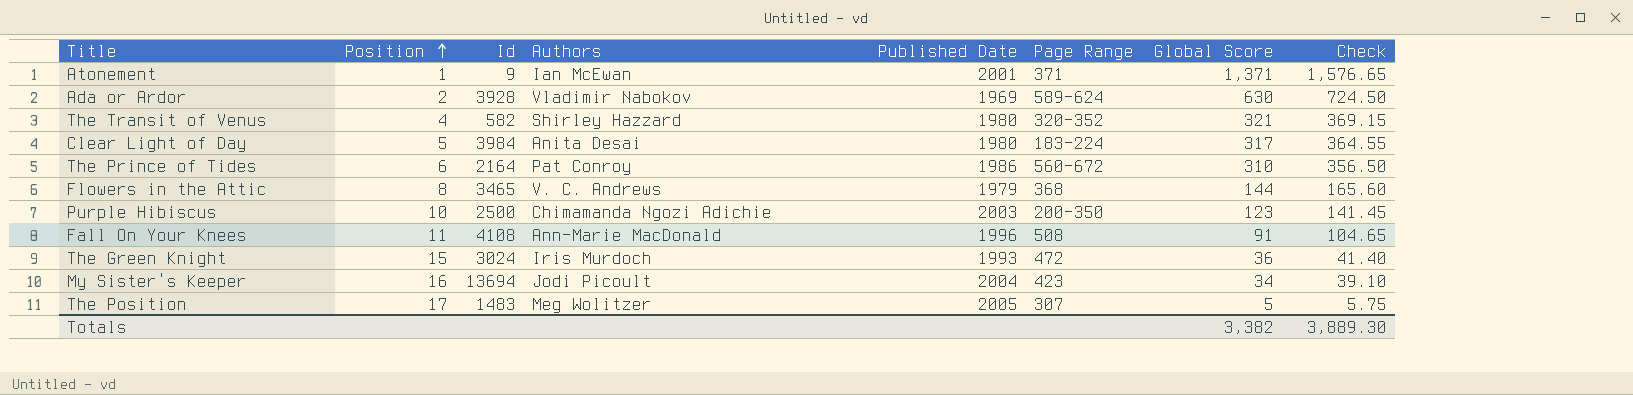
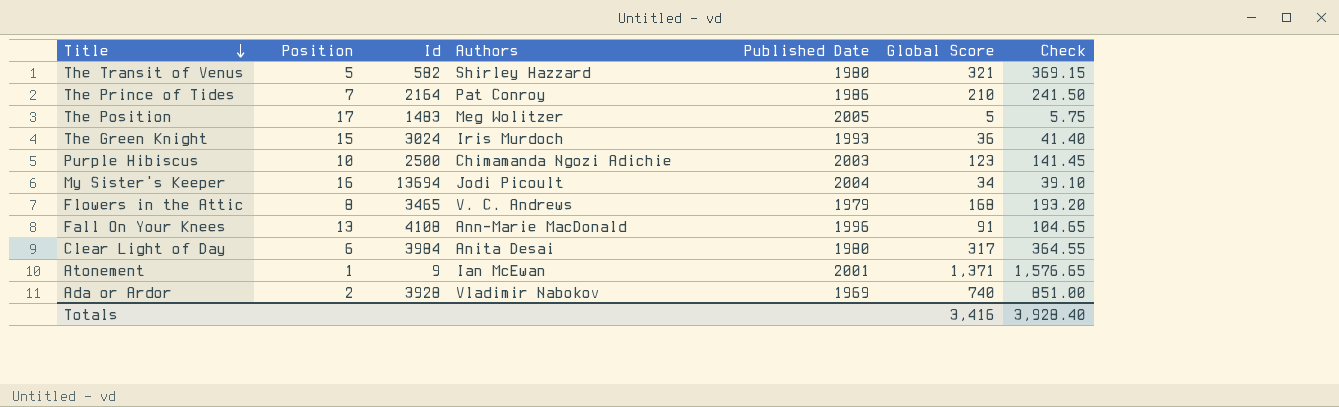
row order: Position ascending -> Title descending
column Page Range | position: 6 -> none
The Transit of Venus | Position: 4 -> 5
The Prince of Tides | Position: 6 -> 7
The Prince of Tides | Global Score: 310 -> 210
The Prince of Tides | Check: 356.50 -> 241.50
Flowers in the Attic | Global Score: 144 -> 168
Flowers in the Attic | Check: 165.60 -> 193.20
Fall On Your Knees | Position: 11 -> 13
Clear Light of Day | Position: 5 -> 6
Ada or Ardor | Global Score: 630 -> 740
Ada or Ardor | Check: 724.50 -> 851.00
Totals | Global Score: 3,382 -> 3,416
Totals | Check: 3,889.30 -> 3,928.40

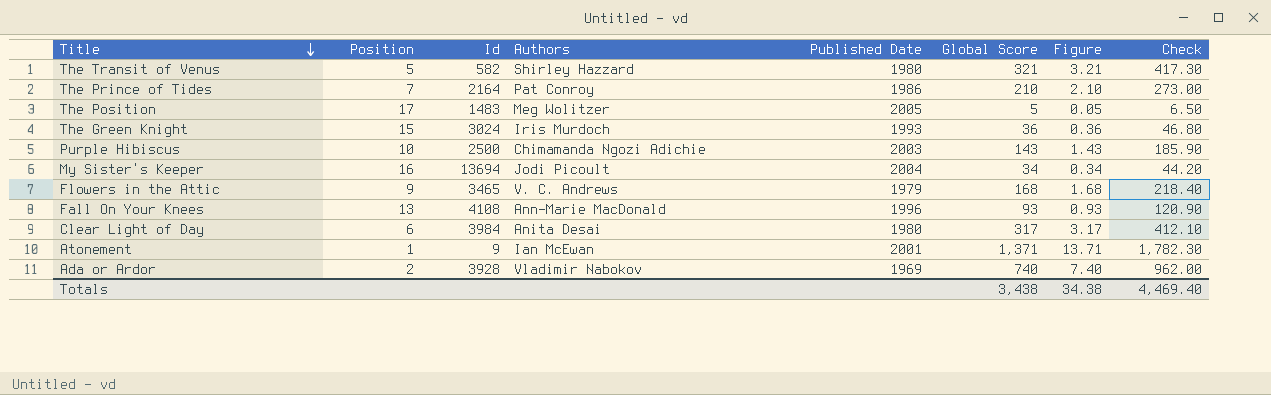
column Figure | formula: none -> [Global Score] * 0.01
column Check | formula: [Global Score] * 1.15 -> [Global Score] * 1.3
Purple Hibiscus | Global Score: 123 -> 143
Flowers in the Attic | Position: 8 -> 9
Fall On Your Knees | Global Score: 91 -> 93
Totals | Global Score: 3,416 -> 3,438
Totals | Check: 3,928.40 -> 4,469.40

